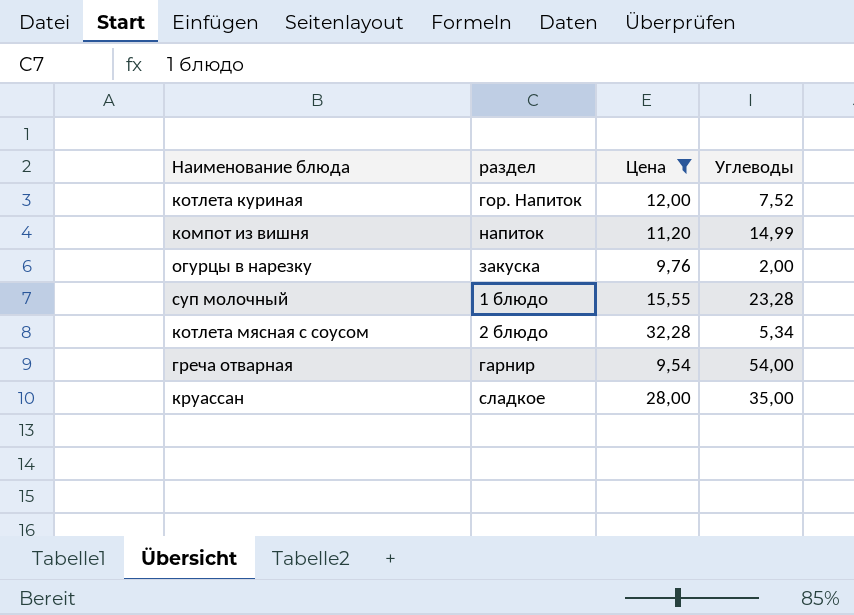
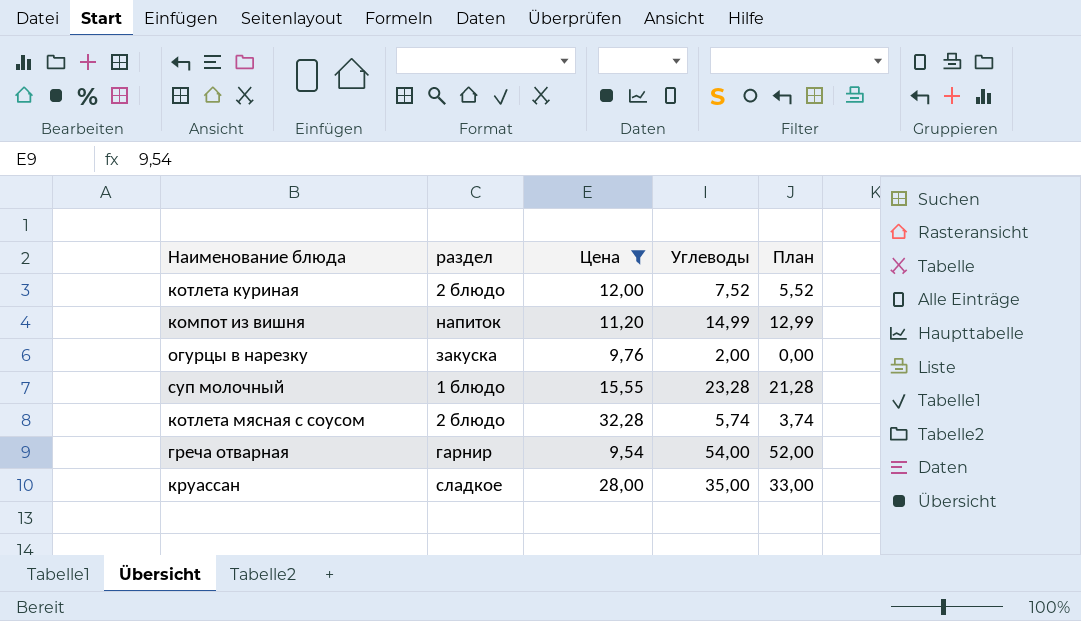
column План | formula: none -> [Углеводы] - 2
котлета куриная | раздел: гор. Напиток -> 2 блюдо
котлета мясная с соусом | Углеводы: 5,34 -> 5,74

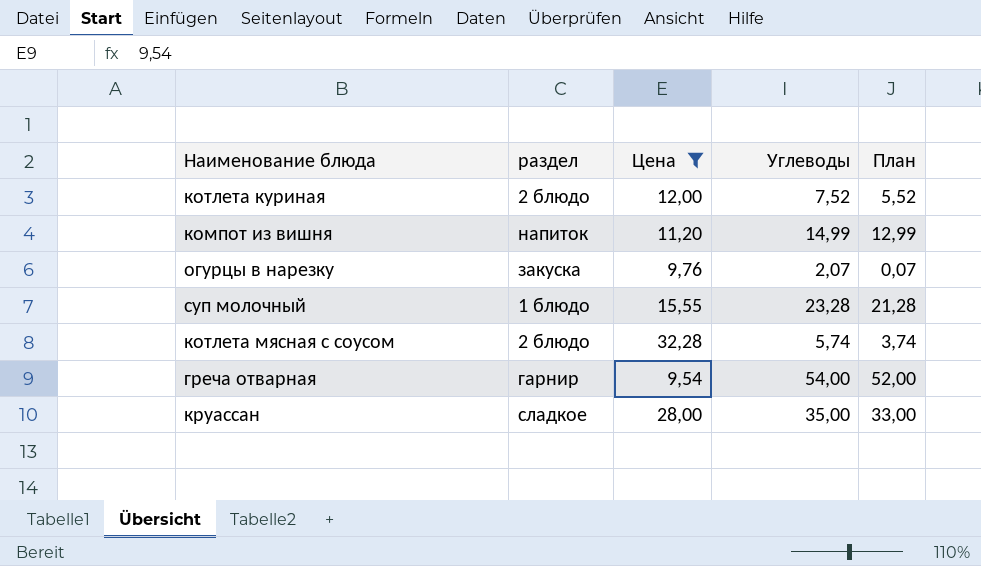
огурцы в нарезку | Углеводы: 2,00 -> 2,07
огурцы в нарезку | План: 0,00 -> 0,07

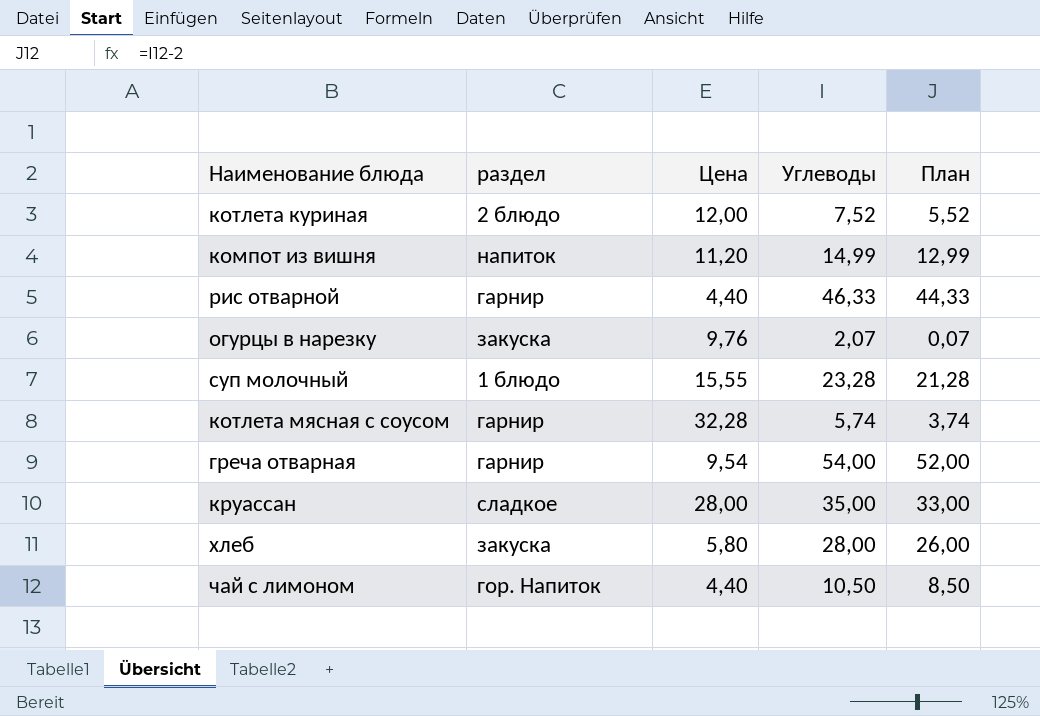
filter: Цена >= 9,54 -> none
котлета мясная с соусом | раздел: 2 блюдо -> гарнир

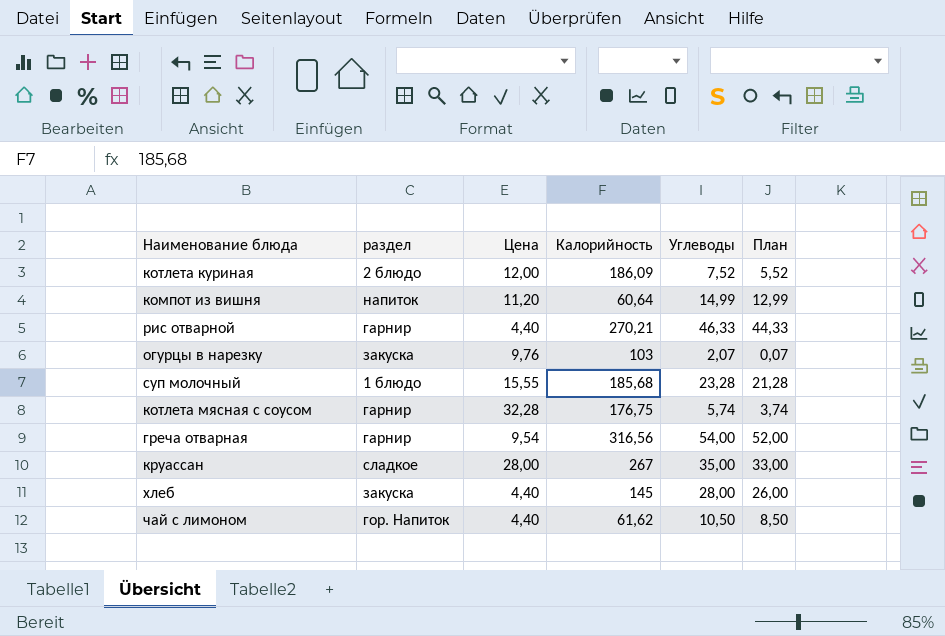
column Калорийность | position: none -> 4
хлеб | Цена: 5,80 -> 4,40

